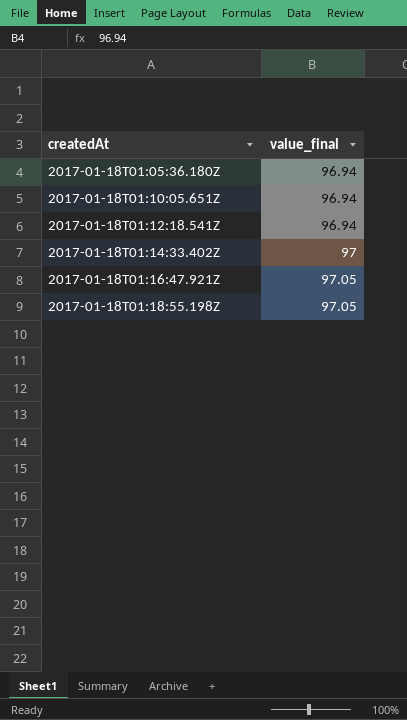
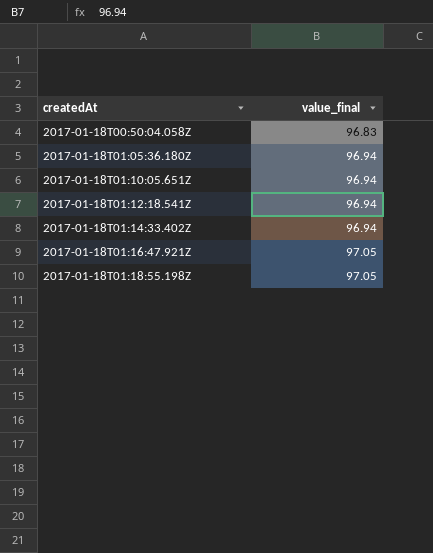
row 2017-01-18T00:50:04.058Z: none -> 96.83
2017-01-18T01:14:33.402Z | value_final: 97 -> 96.94

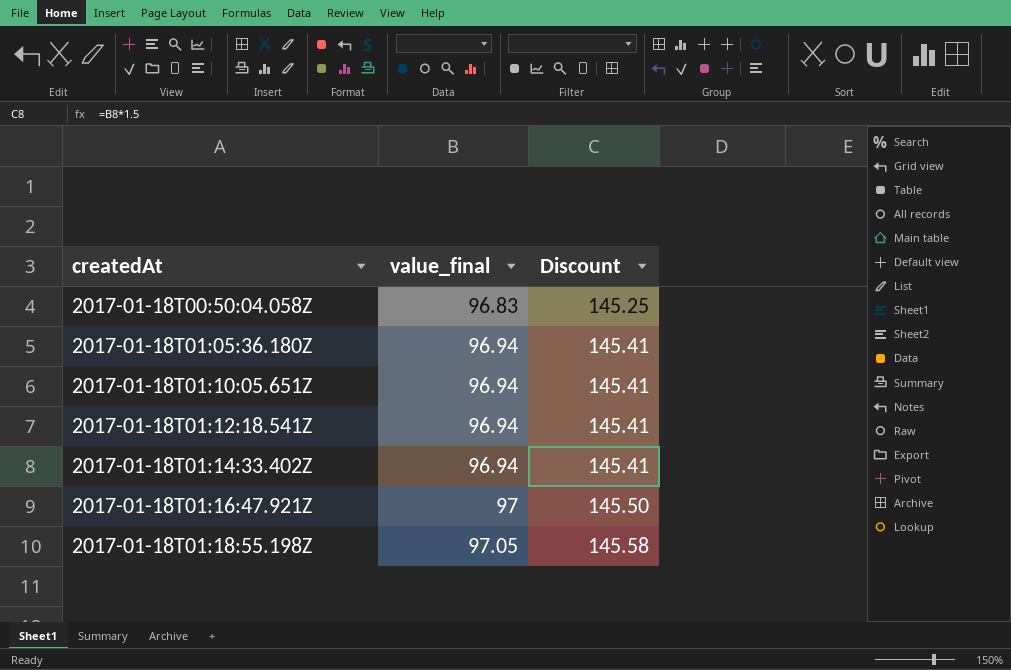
column Discount | formula: none -> [value_final] * 1.5
2017-01-18T01:16:47.921Z | value_final: 97.05 -> 97

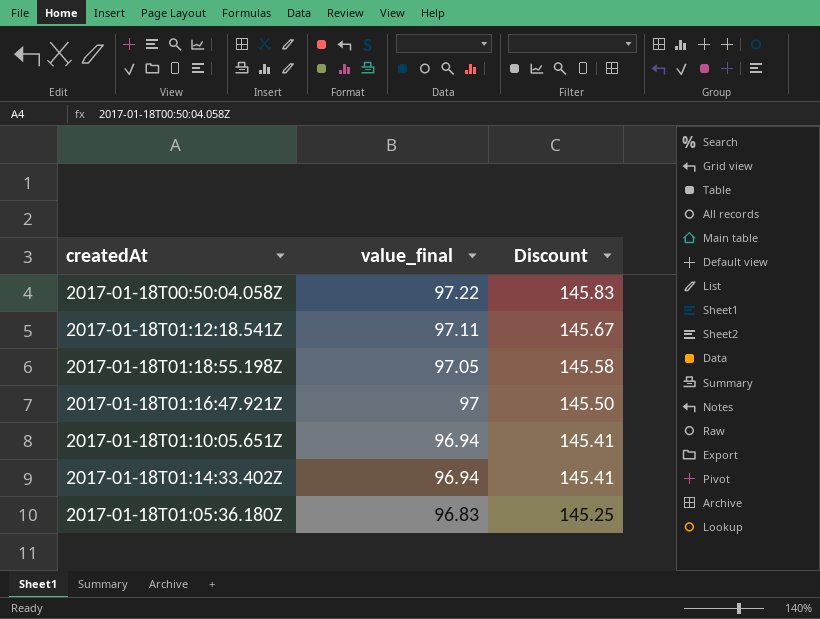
row order: createdAt ascending -> value_final descending
2017-01-18T00:50:04.058Z | value_final: 96.83 -> 97.22
2017-01-18T00:50:04.058Z | Discount: 145.25 -> 145.83
2017-01-18T01:12:18.541Z | value_final: 96.94 -> 97.11
2017-01-18T01:12:18.541Z | Discount: 145.41 -> 145.67
2017-01-18T01:05:36.180Z | value_final: 96.94 -> 96.83
2017-01-18T01:05:36.180Z | Discount: 145.41 -> 145.25

